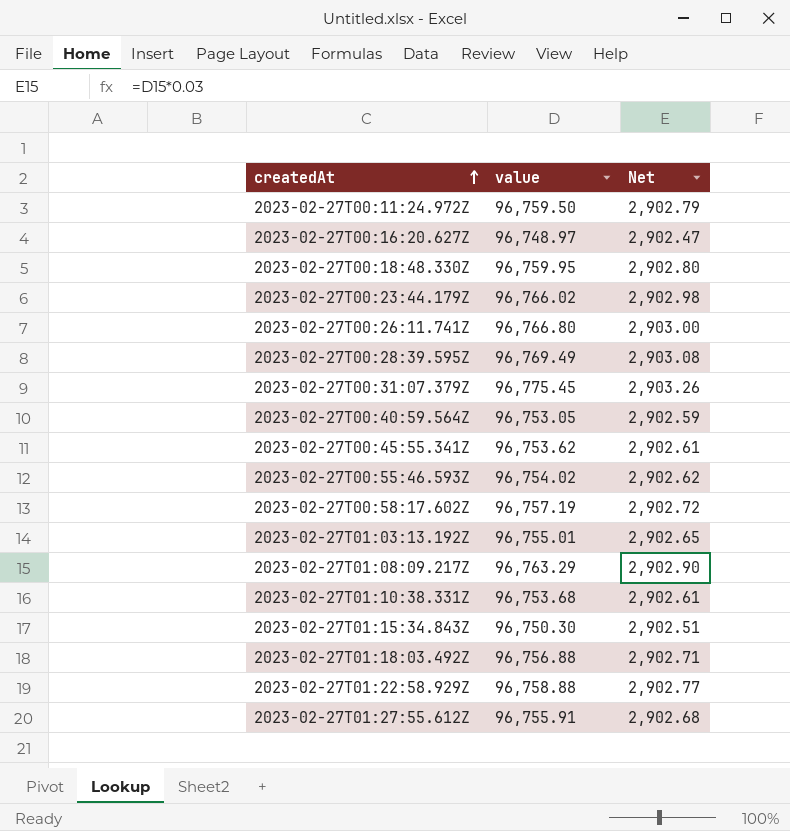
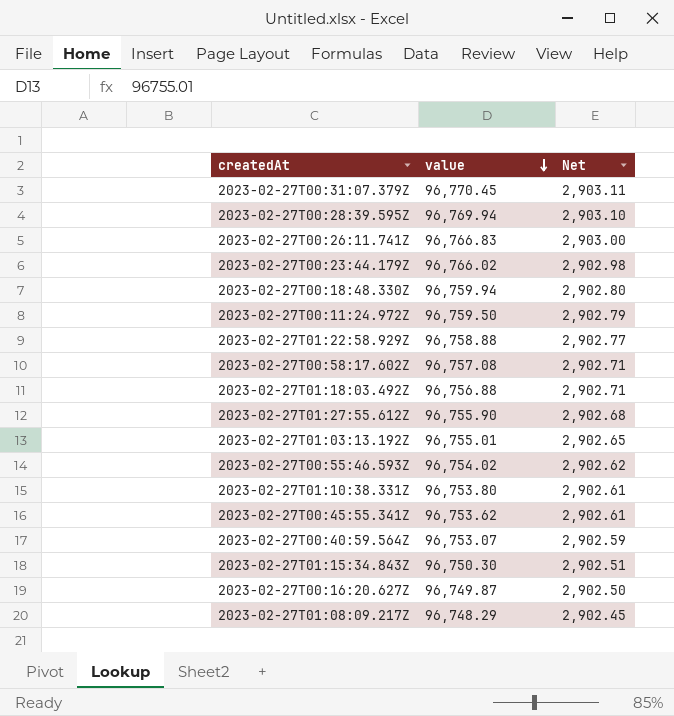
row order: createdAt ascending -> value descending
2023-02-27T00:31:07.379Z | value: 96,775.45 -> 96,770.45
2023-02-27T00:31:07.379Z | Net: 2,903.26 -> 2,903.11
2023-02-27T00:28:39.595Z | value: 96,769.49 -> 96,769.94
2023-02-27T00:28:39.595Z | Net: 2,903.08 -> 2,903.10
2023-02-27T00:26:11.741Z | value: 96,766.80 -> 96,766.83
2023-02-27T00:18:48.330Z | value: 96,759.95 -> 96,759.94
2023-02-27T00:58:17.602Z | value: 96,757.19 -> 96,757.08
2023-02-27T00:58:17.602Z | Net: 2,902.72 -> 2,902.71
2023-02-27T01:27:55.612Z | value: 96,755.91 -> 96,755.90
2023-02-27T01:10:38.331Z | value: 96,753.68 -> 96,753.80
2023-02-27T00:40:59.564Z | value: 96,753.05 -> 96,753.07
2023-02-27T00:16:20.627Z | value: 96,748.97 -> 96,749.87
2023-02-27T00:16:20.627Z | Net: 2,902.47 -> 2,902.50
2023-02-27T01:08:09.217Z | value: 96,763.29 -> 96,748.29
2023-02-27T01:08:09.217Z | Net: 2,902.90 -> 2,902.45

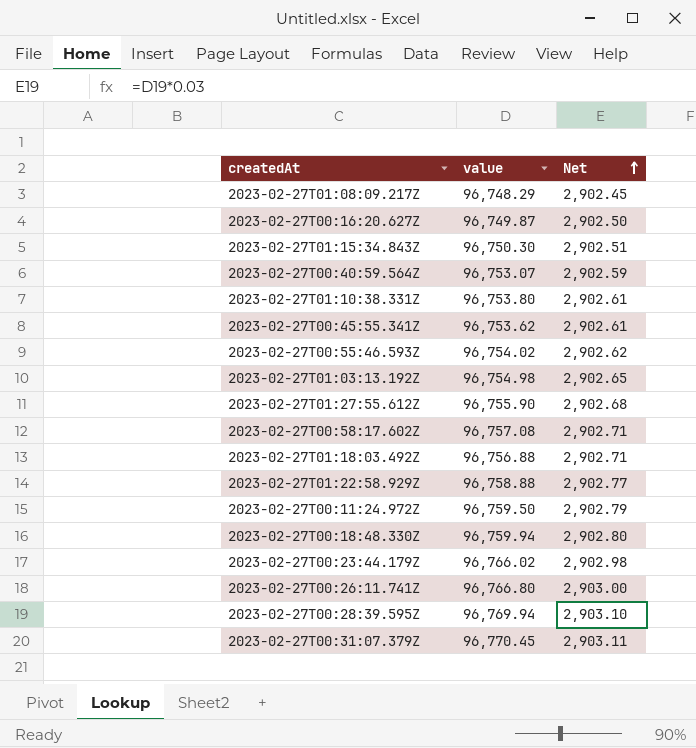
row order: value descending -> Net ascending
2023-02-27T01:03:13.192Z | value: 96,755.01 -> 96,754.98
2023-02-27T00:26:11.741Z | value: 96,766.83 -> 96,766.80

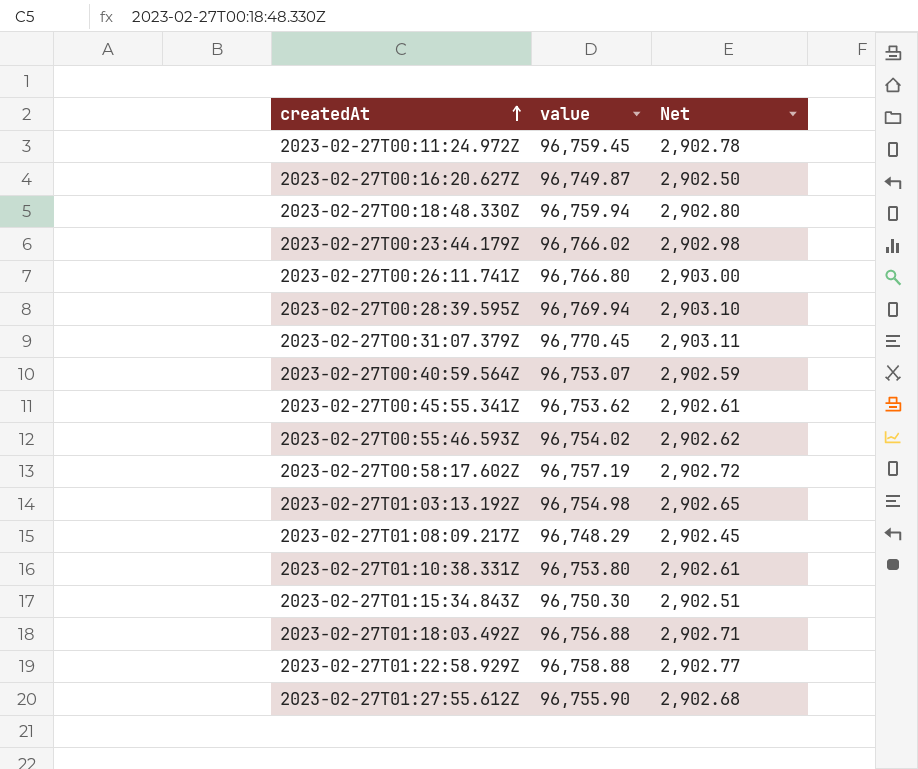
row order: Net ascending -> createdAt ascending
2023-02-27T00:11:24.972Z | value: 96,759.50 -> 96,759.45
2023-02-27T00:11:24.972Z | Net: 2,902.79 -> 2,902.78
2023-02-27T00:58:17.602Z | value: 96,757.08 -> 96,757.19
2023-02-27T00:58:17.602Z | Net: 2,902.71 -> 2,902.72

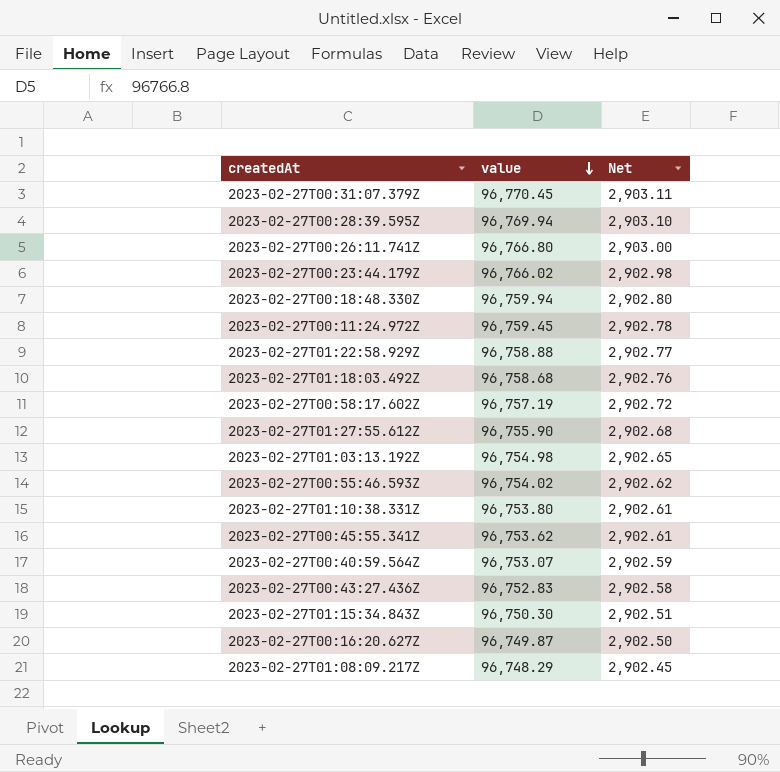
row order: createdAt ascending -> value descending
2023-02-27T01:18:03.492Z | value: 96,756.88 -> 96,758.68
2023-02-27T01:18:03.492Z | Net: 2,902.71 -> 2,902.76
row 2023-02-27T00:43:27.436Z: none -> 96,752.83 | 2,902.58

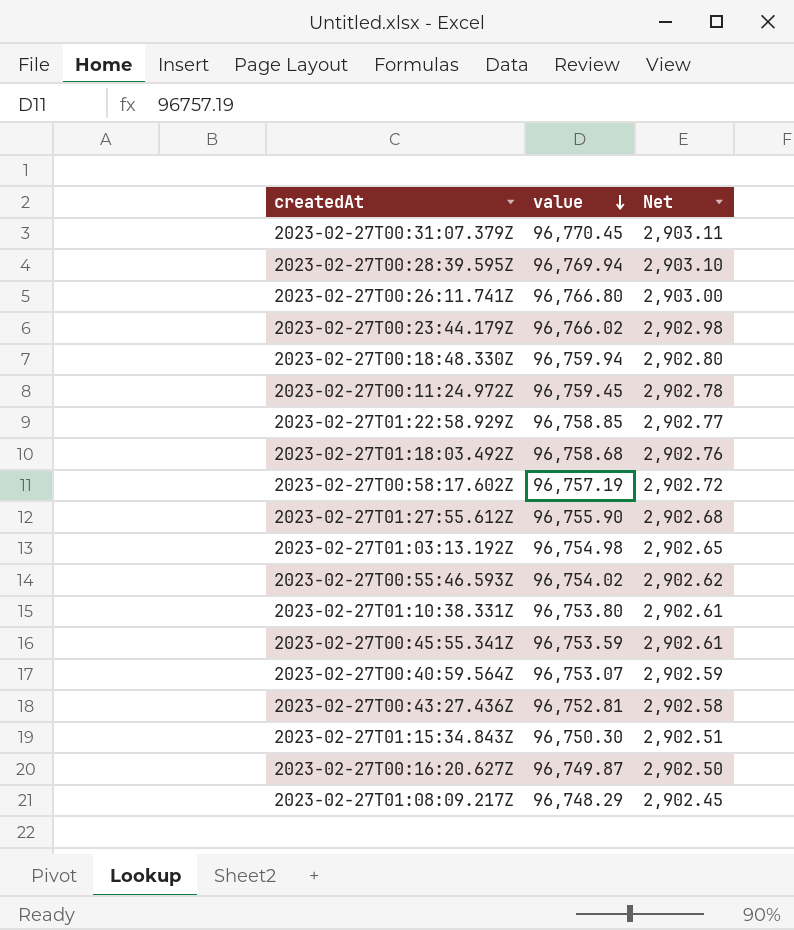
2023-02-27T01:22:58.929Z | value: 96,758.88 -> 96,758.85
2023-02-27T00:45:55.341Z | value: 96,753.62 -> 96,753.59
2023-02-27T00:43:27.436Z | value: 96,752.83 -> 96,752.81

